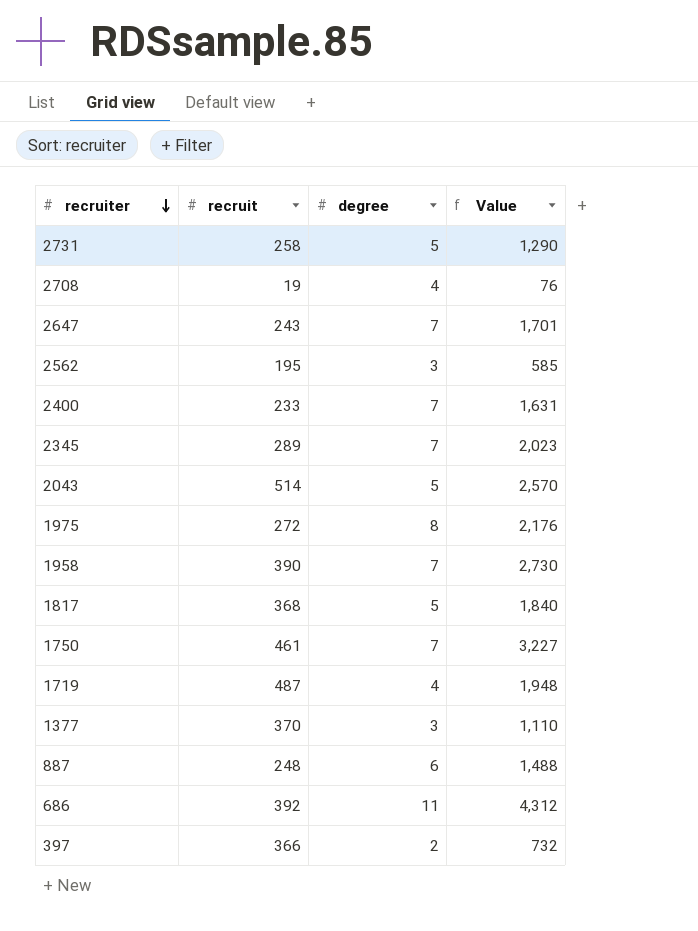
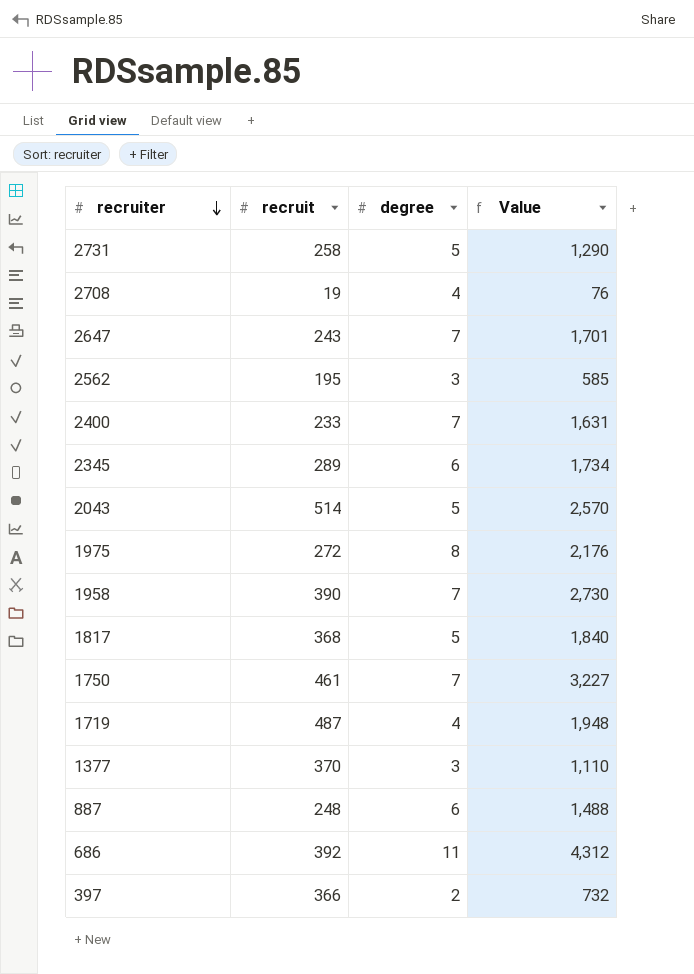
2345 | degree: 7 -> 6
2345 | Value: 2,023 -> 1,734

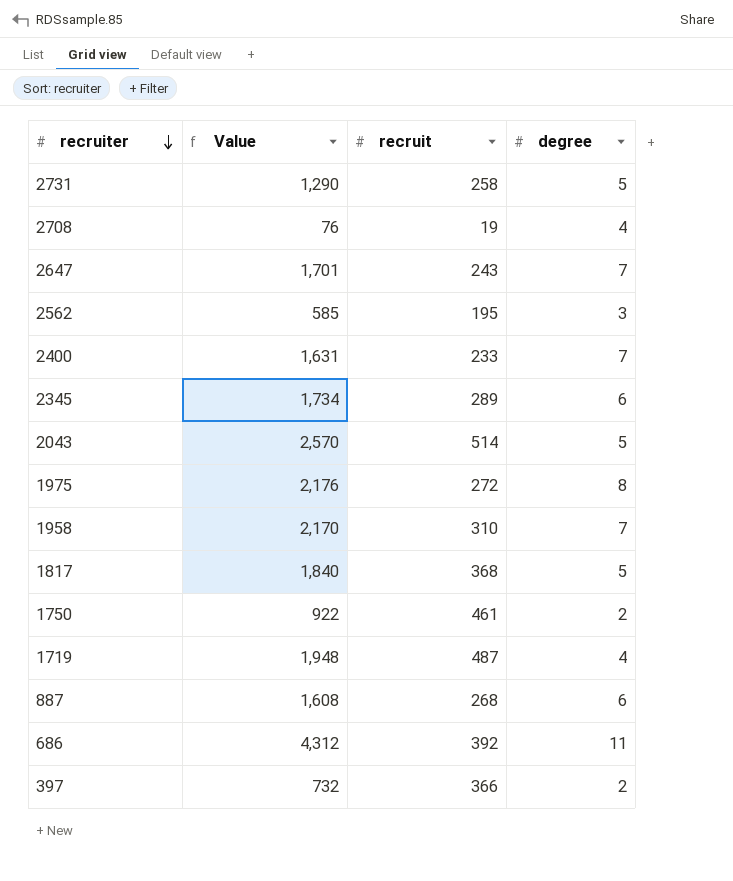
column Value | position: 4 -> 2
row 1377: 370 | 3 | 1,110 -> none
1958 | Value: 2,730 -> 2,170
1958 | recruit: 390 -> 310
1750 | Value: 3,227 -> 922
1750 | degree: 7 -> 2
887 | Value: 1,488 -> 1,608
887 | recruit: 248 -> 268

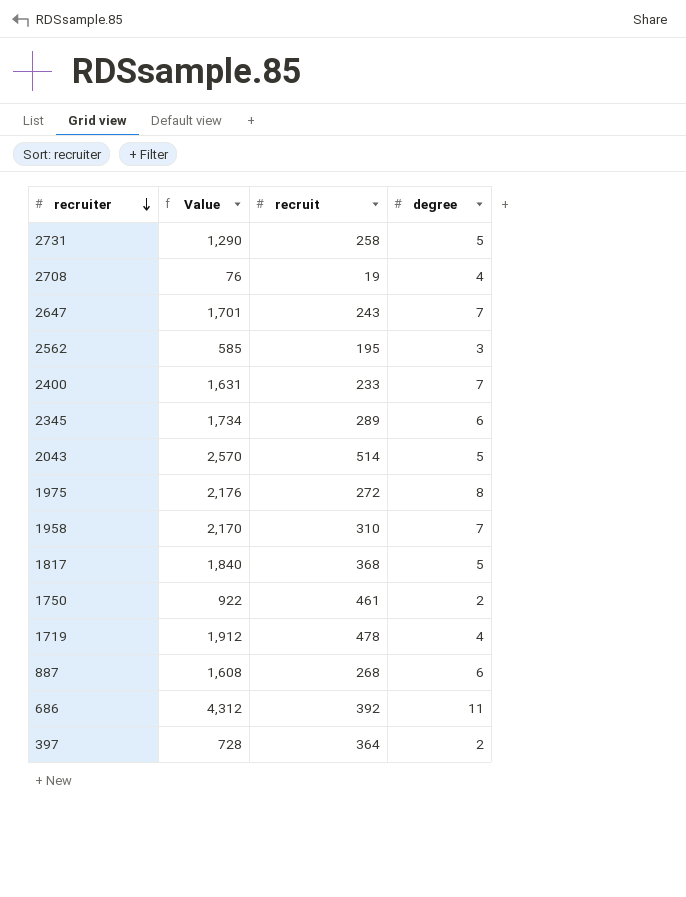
1719 | Value: 1,948 -> 1,912
1719 | recruit: 487 -> 478
397 | Value: 732 -> 728
397 | recruit: 366 -> 364

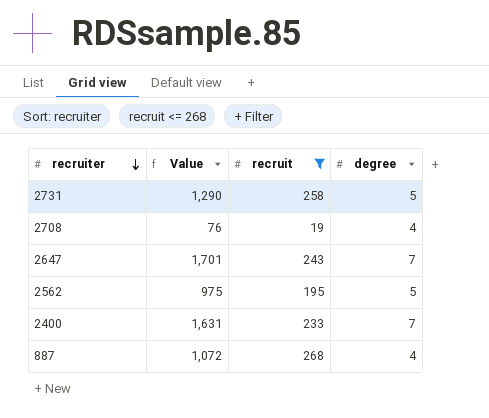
filter: none -> recruit <= 268
2562 | Value: 585 -> 975
2562 | degree: 3 -> 5
887 | Value: 1,608 -> 1,072
887 | degree: 6 -> 4

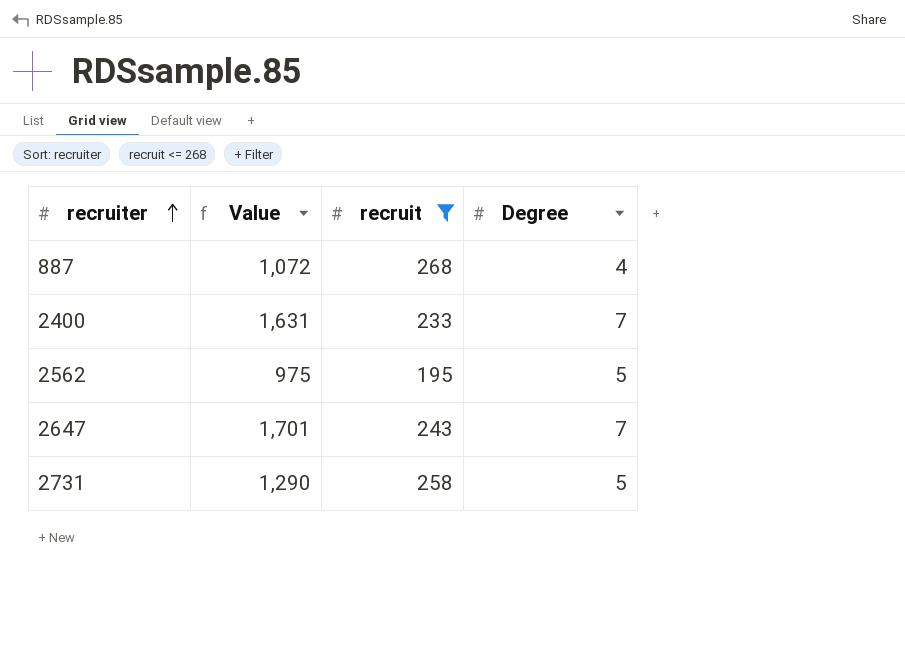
row order: recruiter descending -> recruiter ascending
column name: degree -> Degree
row 2708: 76 | 19 | 4 -> none

